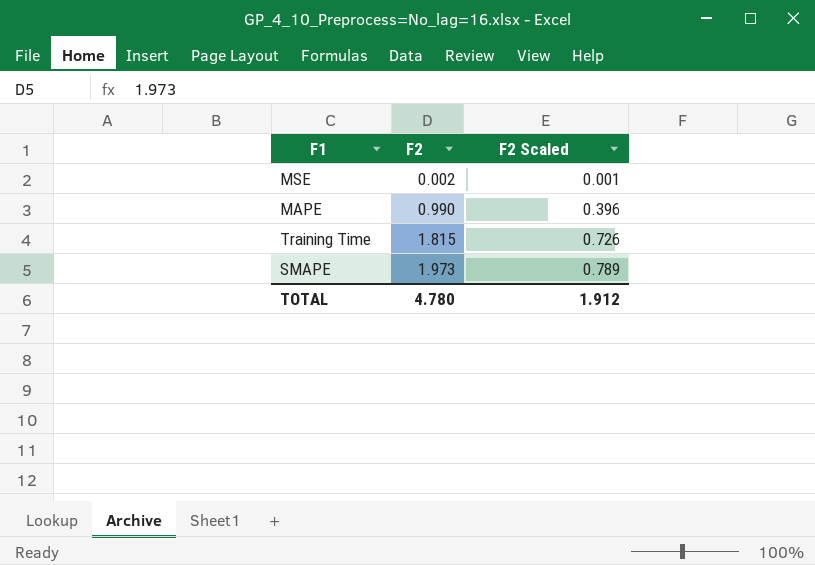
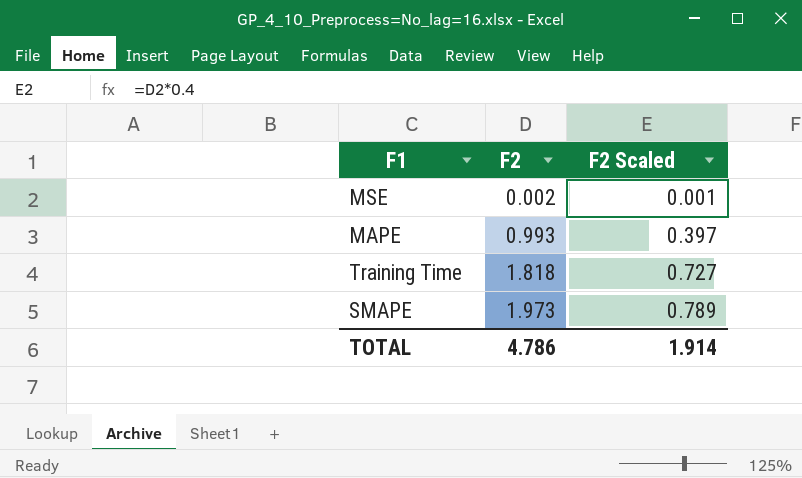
MAPE | F2: 0.990 -> 0.993
MAPE | F2 Scaled: 0.396 -> 0.397
Training Time | F2: 1.815 -> 1.818
Training Time | F2 Scaled: 0.726 -> 0.727
TOTAL | F2: 4.780 -> 4.786
TOTAL | F2 Scaled: 1.912 -> 1.914

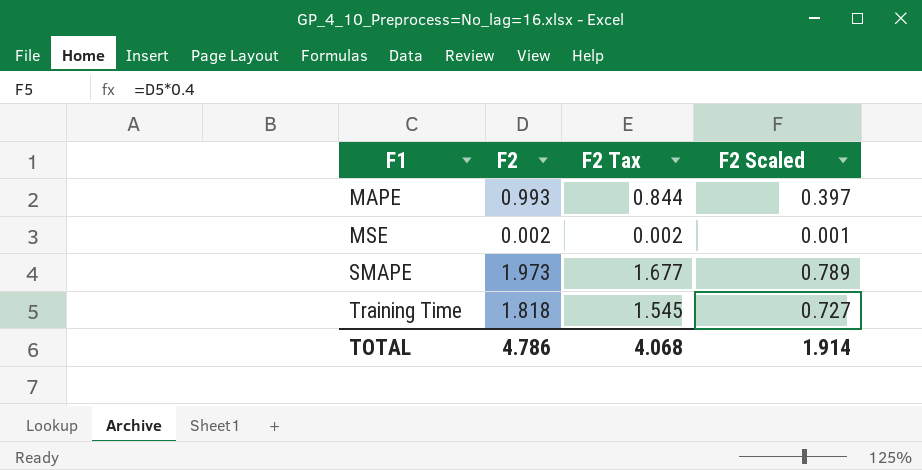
row order: F2 ascending -> F1 ascending
column F2 Tax | formula: none -> [F2] * 0.85

